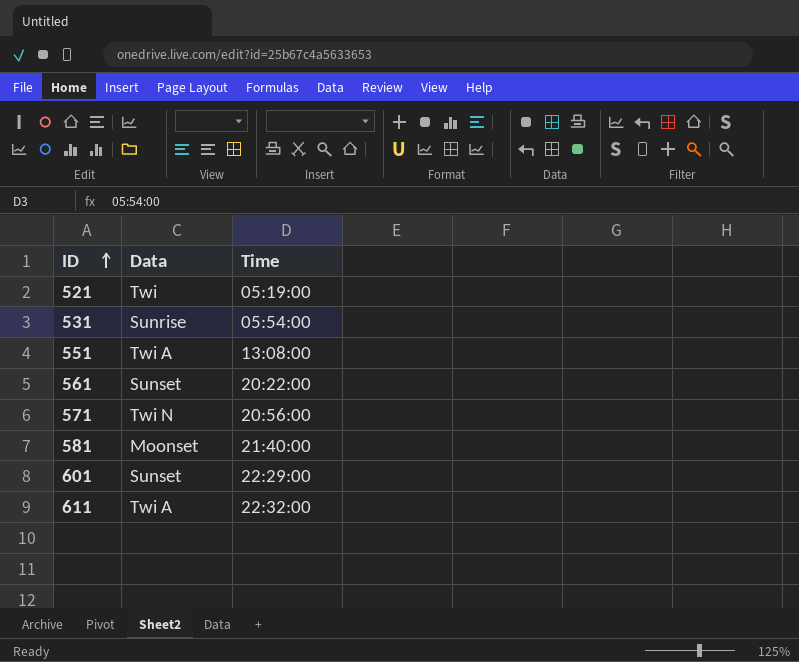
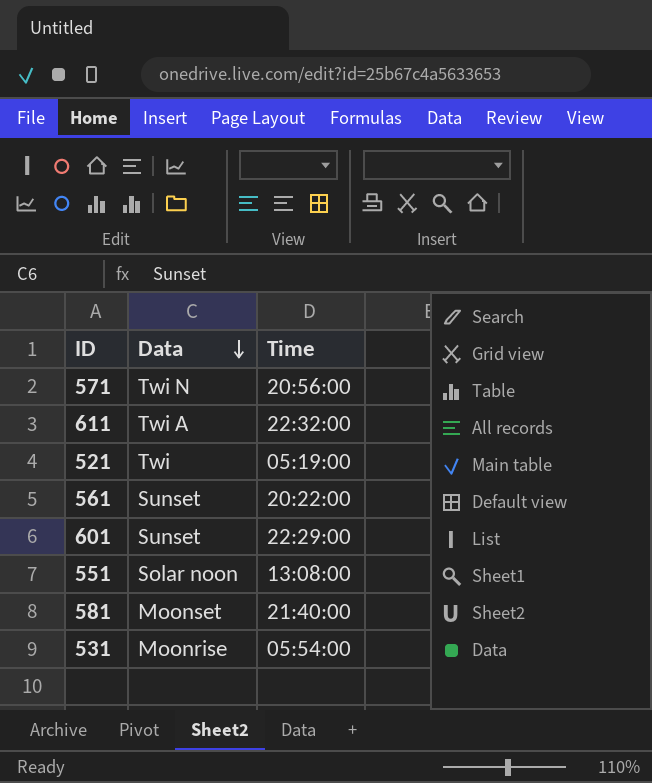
row order: ID ascending -> Data descending
551 | Data: Twi A -> Solar noon
531 | Data: Sunrise -> Moonrise

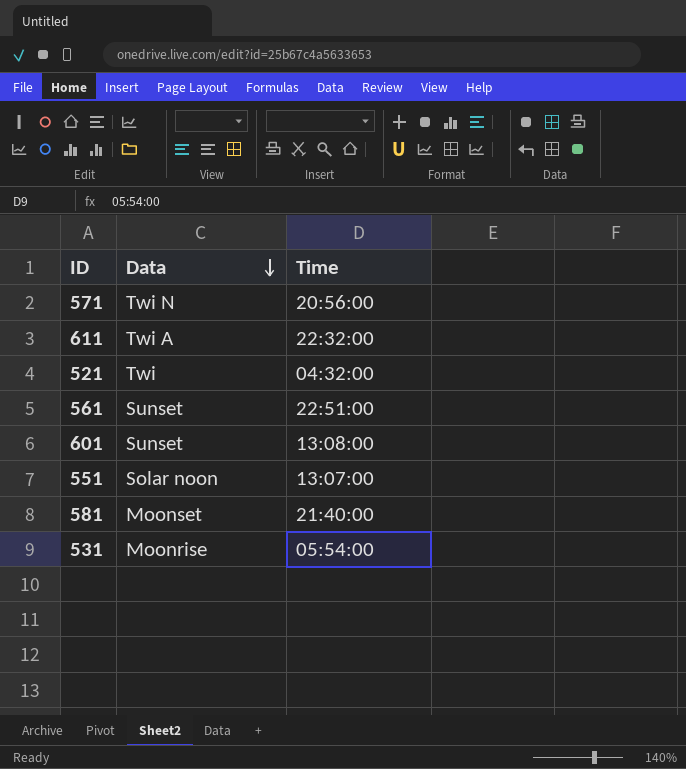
521 | Time: 05:19:00 -> 04:32:00
561 | Time: 20:22:00 -> 22:51:00
601 | Time: 22:29:00 -> 13:08:00
551 | Time: 13:08:00 -> 13:07:00

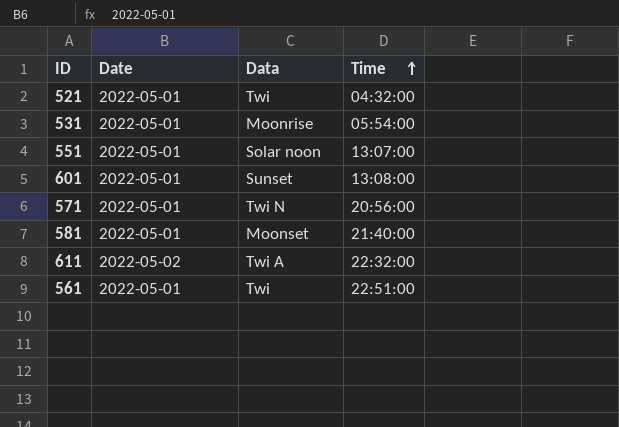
row order: Data descending -> Time ascending
column Date | position: none -> 2
561 | Data: Sunset -> Twi

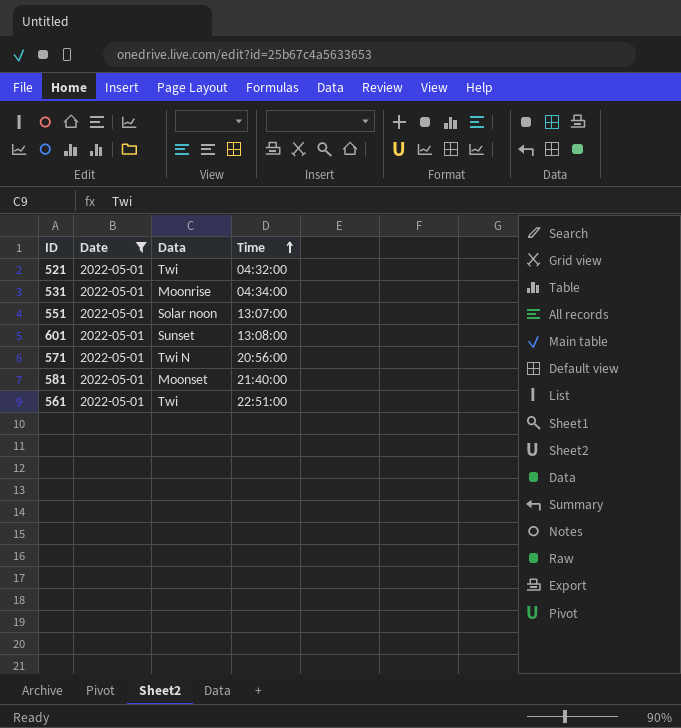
filter: none -> Date = 2022-05-01
531 | Time: 05:54:00 -> 04:34:00

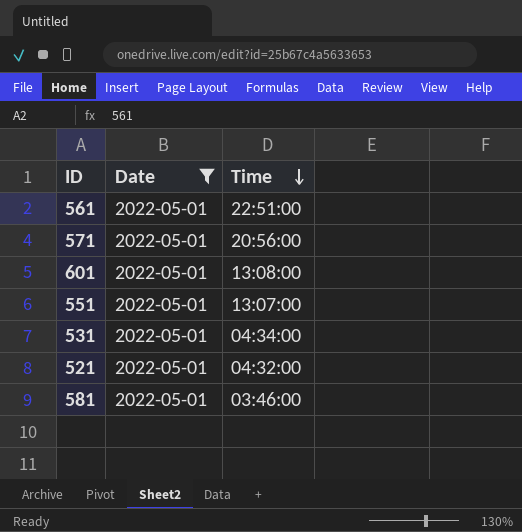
row order: Time ascending -> Time descending
column Data | position: 3 -> none
581 | Time: 21:40:00 -> 03:46:00

